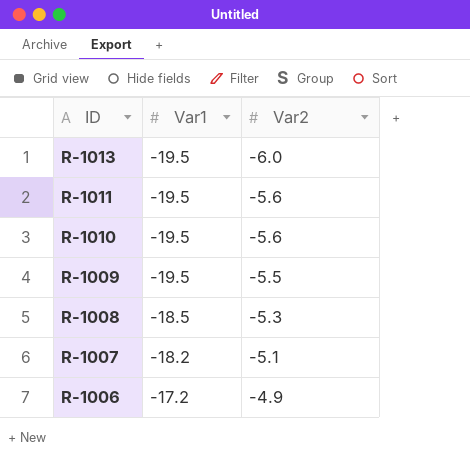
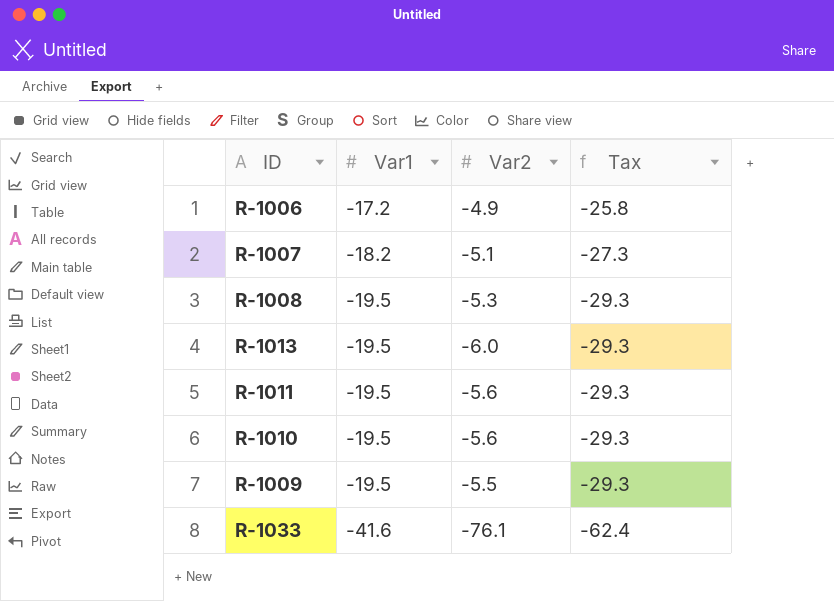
row order: ID descending -> Var1 descending
column Tax | formula: none -> [Var1] * 1.5
R-1008 | Var1: -18.5 -> -19.5
row R-1033: none -> -41.6 | -76.1 | -62.4

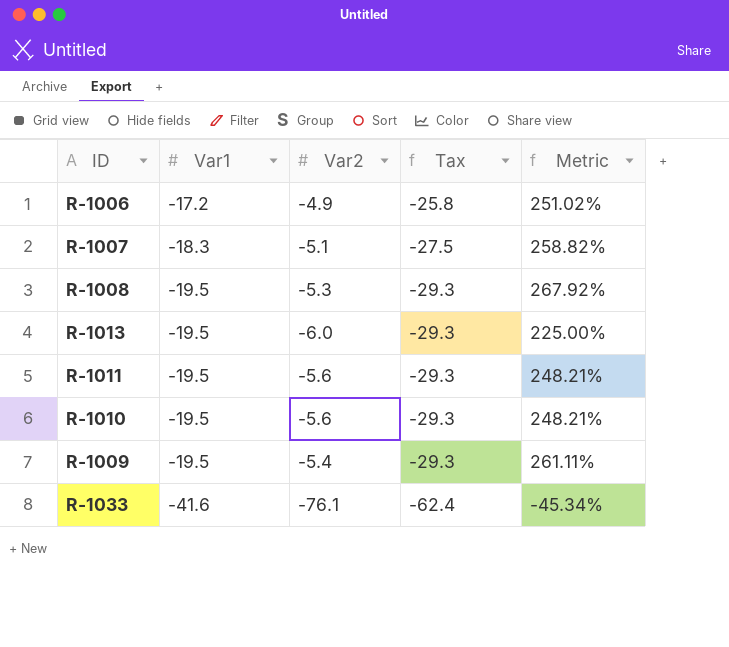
column Metric | formula: none -> ([Var1] - [Var2]) / [Var2]
R-1007 | Var1: -18.2 -> -18.3
R-1007 | Tax: -27.3 -> -27.5
R-1009 | Var2: -5.5 -> -5.4

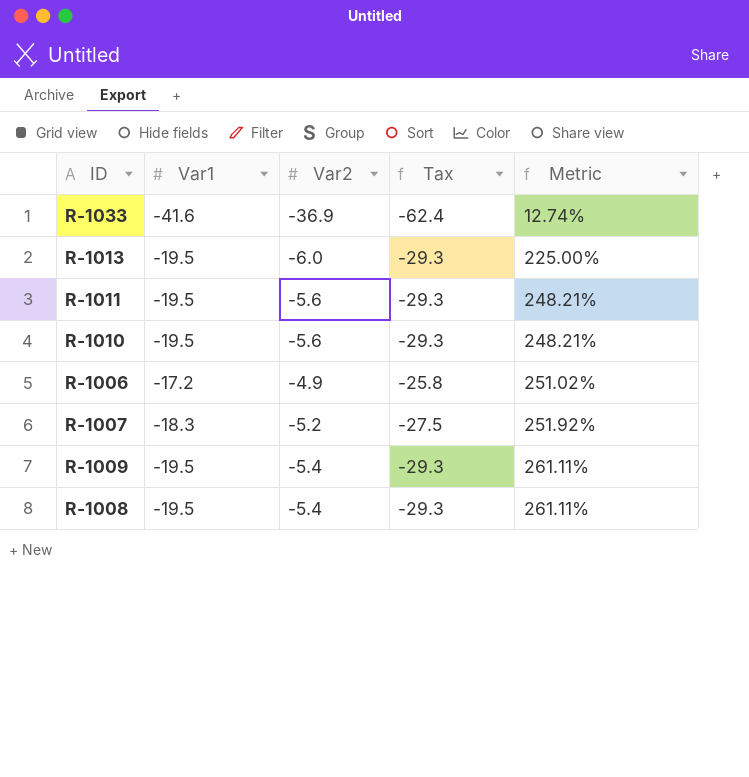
row order: Var1 descending -> Metric ascending
R-1033 | Var2: -76.1 -> -36.9
R-1033 | Metric: -45.34% -> 12.74%
R-1007 | Var2: -5.1 -> -5.2
R-1007 | Metric: 258.82% -> 251.92%
R-1008 | Var2: -5.3 -> -5.4
R-1008 | Metric: 267.92% -> 261.11%

